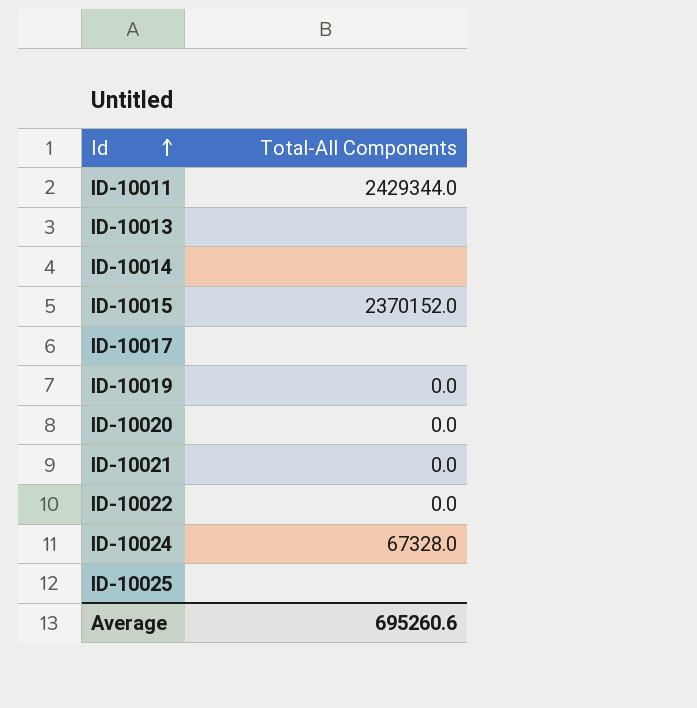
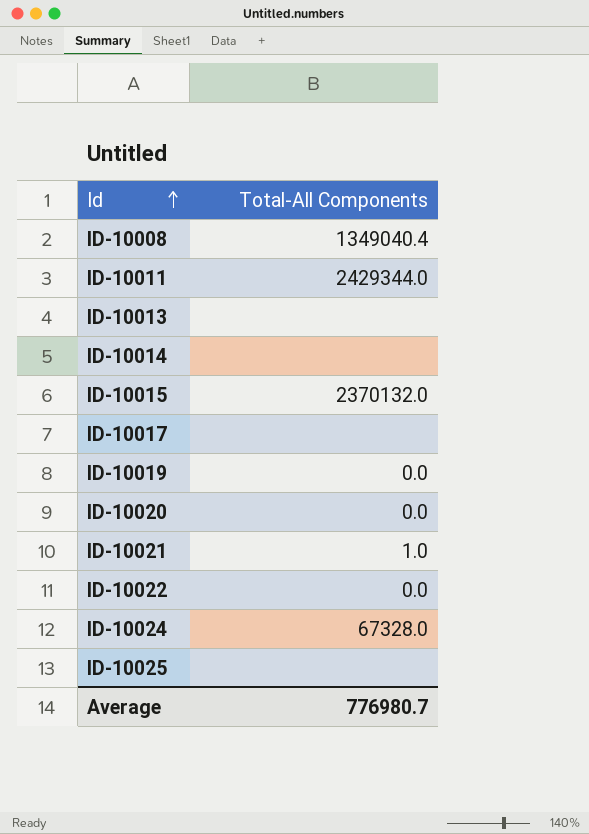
row ID-10008: none -> 1349040.4
ID-10015 | Total-All Components: 2370152.0 -> 2370132.0
ID-10021 | Total-All Components: 0.0 -> 1.0
Average | Total-All Components: 695260.6 -> 776980.7

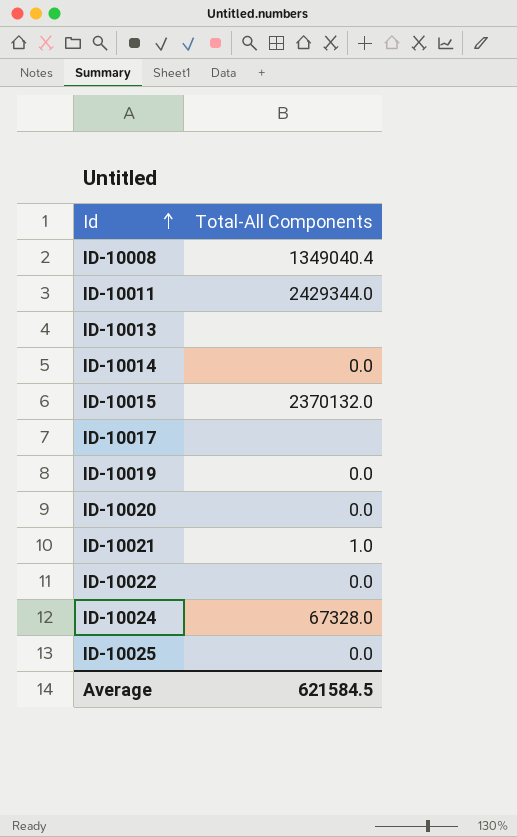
ID-10014 | Total-All Components: none -> 0.0
ID-10025 | Total-All Components: none -> 0.0
Average | Total-All Components: 776980.7 -> 621584.5

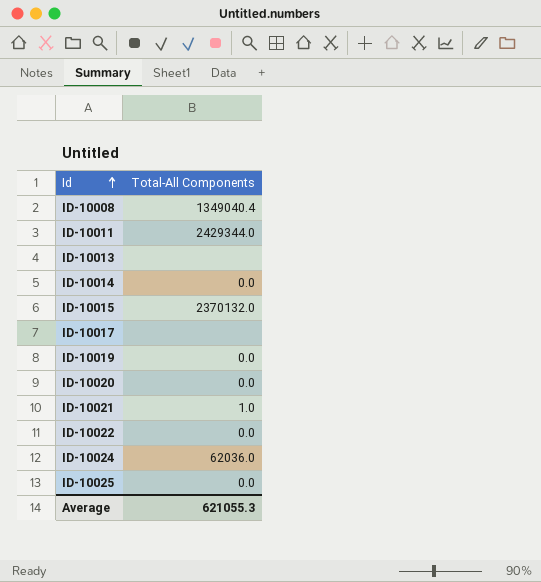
ID-10024 | Total-All Components: 67328.0 -> 62036.0
Average | Total-All Components: 621584.5 -> 621055.3

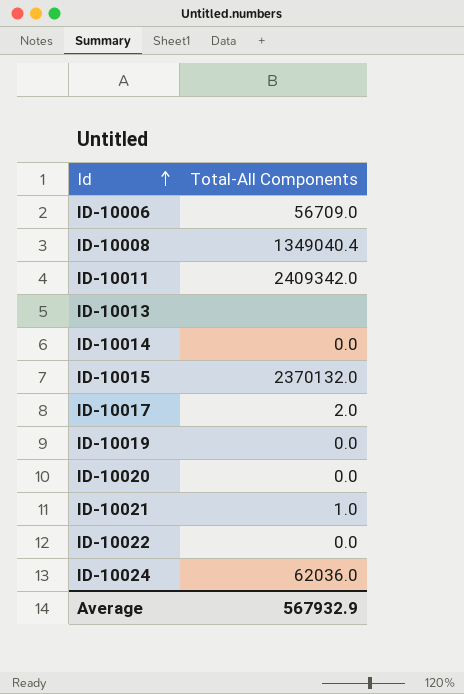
row ID-10025: 0.0 -> none
row ID-10006: none -> 56709.0
ID-10011 | Total-All Components: 2429344.0 -> 2409342.0
ID-10017 | Total-All Components: none -> 2.0
Average | Total-All Components: 621055.3 -> 567932.9

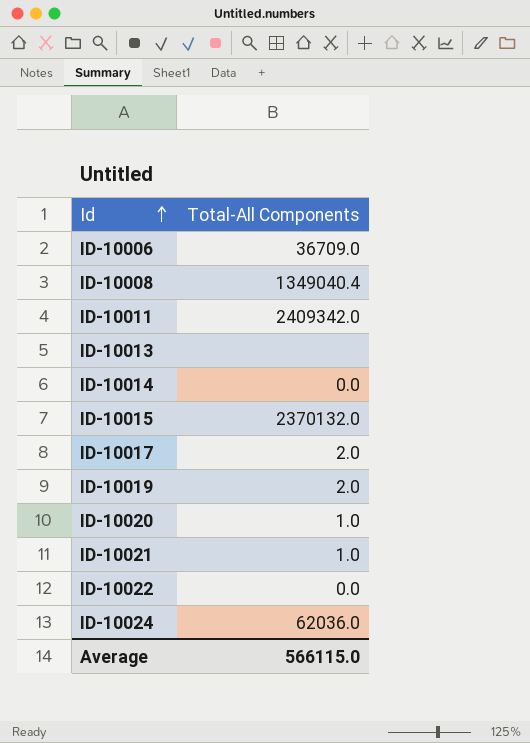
ID-10006 | Total-All Components: 56709.0 -> 36709.0
ID-10019 | Total-All Components: 0.0 -> 2.0
ID-10020 | Total-All Components: 0.0 -> 1.0
Average | Total-All Components: 567932.9 -> 566115.0

